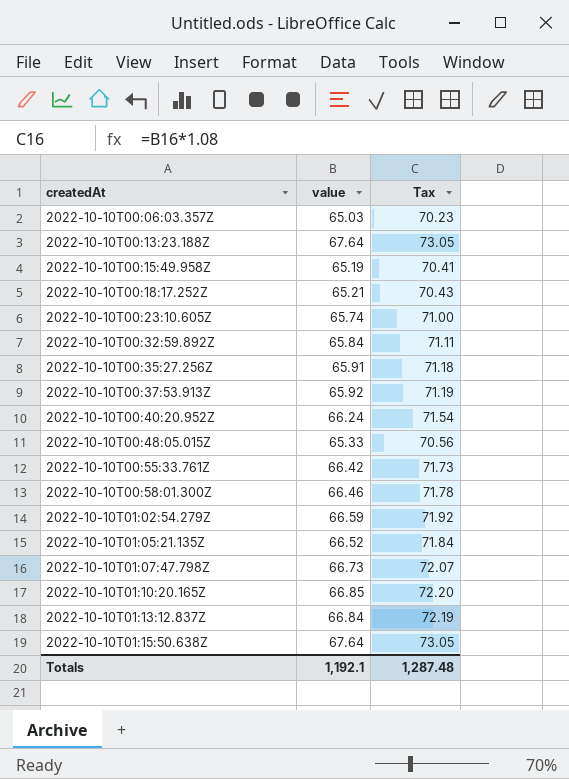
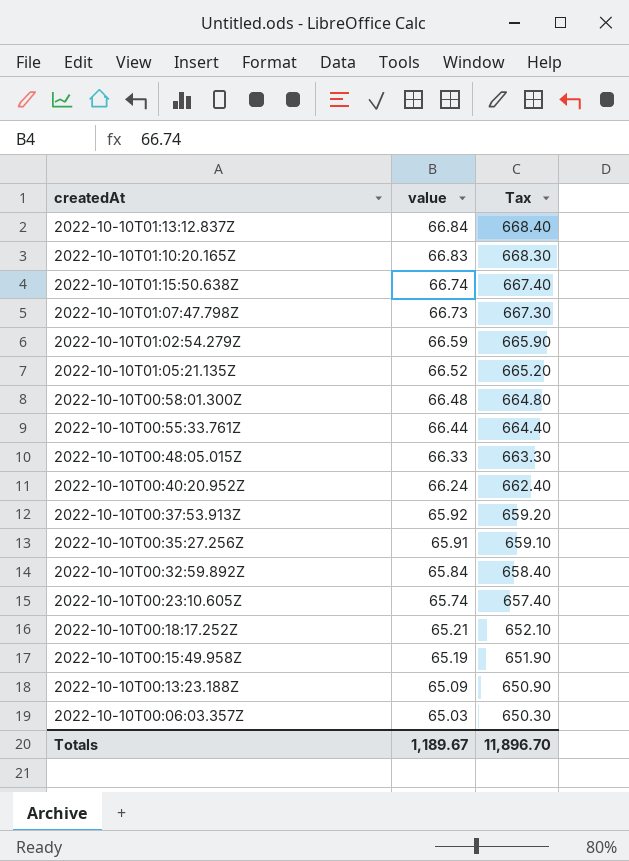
row order: createdAt ascending -> value descending
column Tax | formula: [value] * 1.08 -> [value] * 10
2022-10-10T01:10:20.165Z | value: 66.85 -> 66.83
2022-10-10T01:15:50.638Z | value: 67.64 -> 66.74
2022-10-10T00:58:01.300Z | value: 66.46 -> 66.48
2022-10-10T00:55:33.761Z | value: 66.42 -> 66.44
2022-10-10T00:48:05.015Z | value: 65.33 -> 66.33
2022-10-10T00:13:23.188Z | value: 67.64 -> 65.09
Totals | value: 1,192.1 -> 1,189.67
Totals | Tax: 1,287.48 -> 11,896.70

